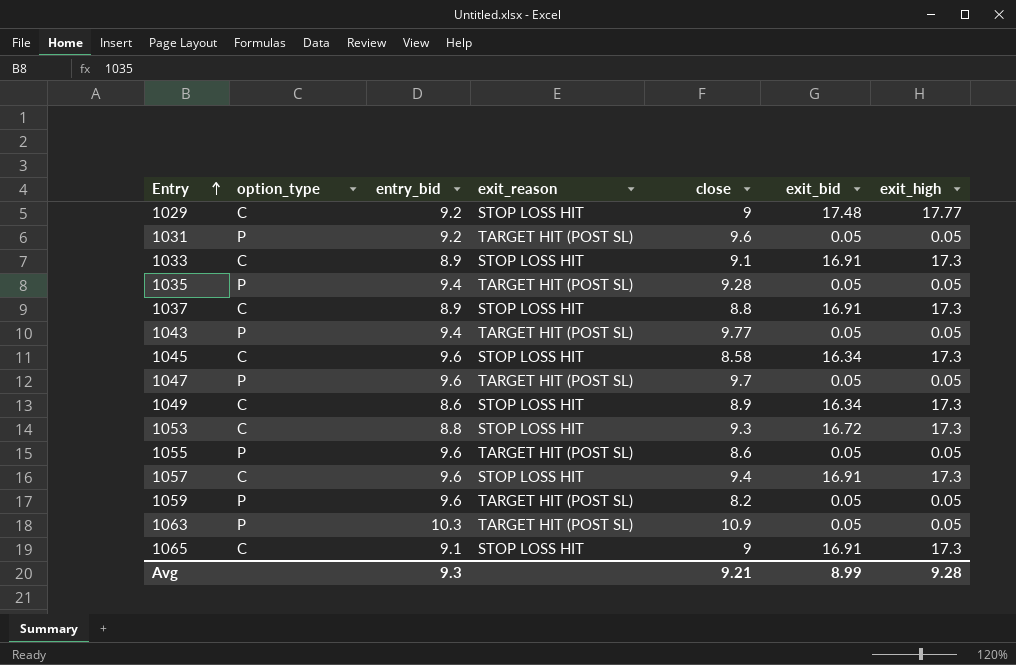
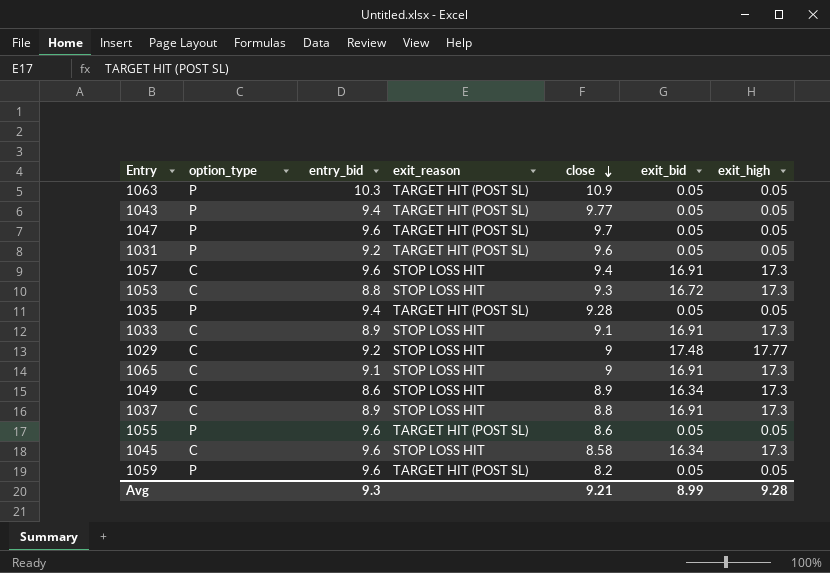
row order: Entry ascending -> close descending

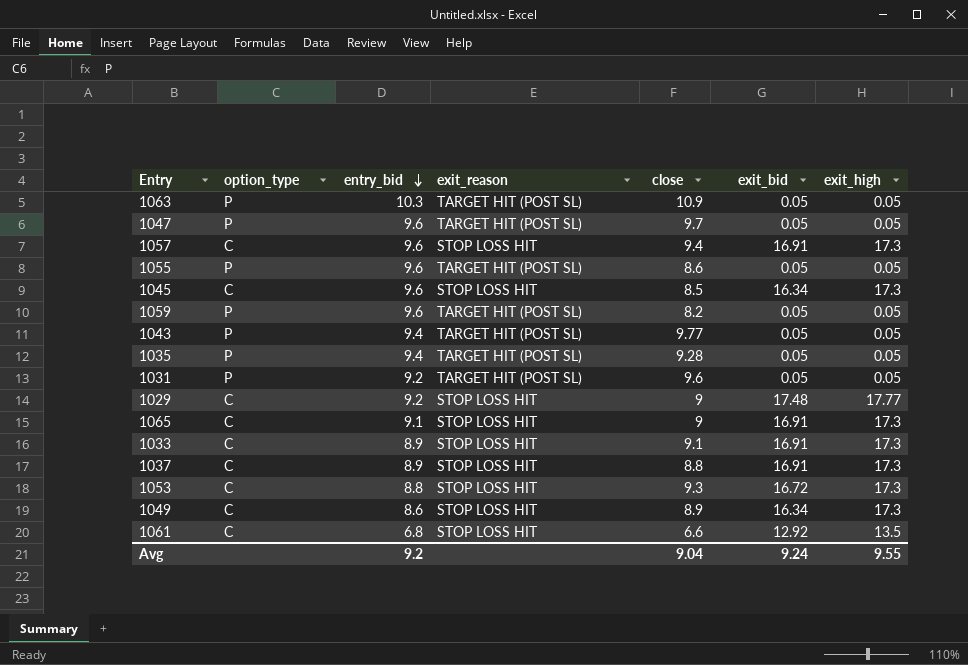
row order: close descending -> entry_bid descending
1045 | close: 8.58 -> 8.5
row 1061: none -> C | 6.8 | STOP LOSS HIT | 6.6 | 12.92 | 13.5
Avg | entry_bid: 9.3 -> 9.2
Avg | close: 9.21 -> 9.04
Avg | exit_bid: 8.99 -> 9.24
Avg | exit_high: 9.28 -> 9.55

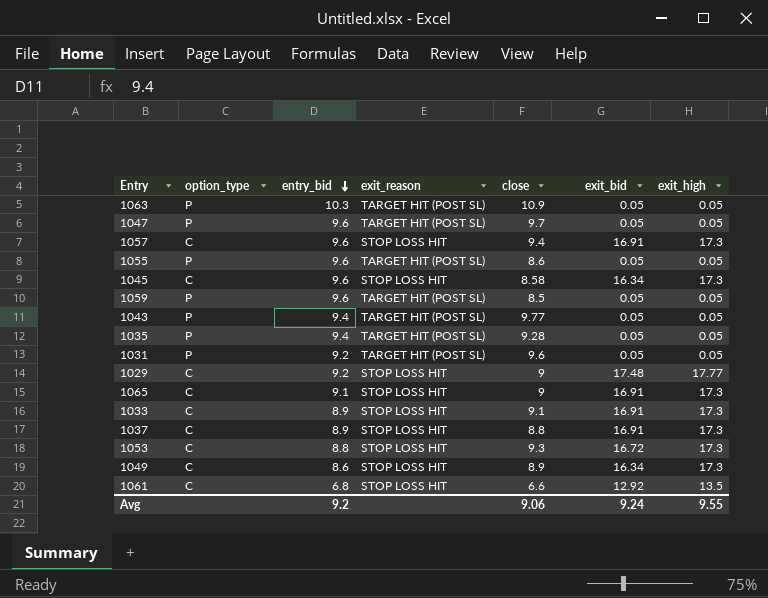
1045 | close: 8.5 -> 8.58
1059 | close: 8.2 -> 8.5
Avg | close: 9.04 -> 9.06

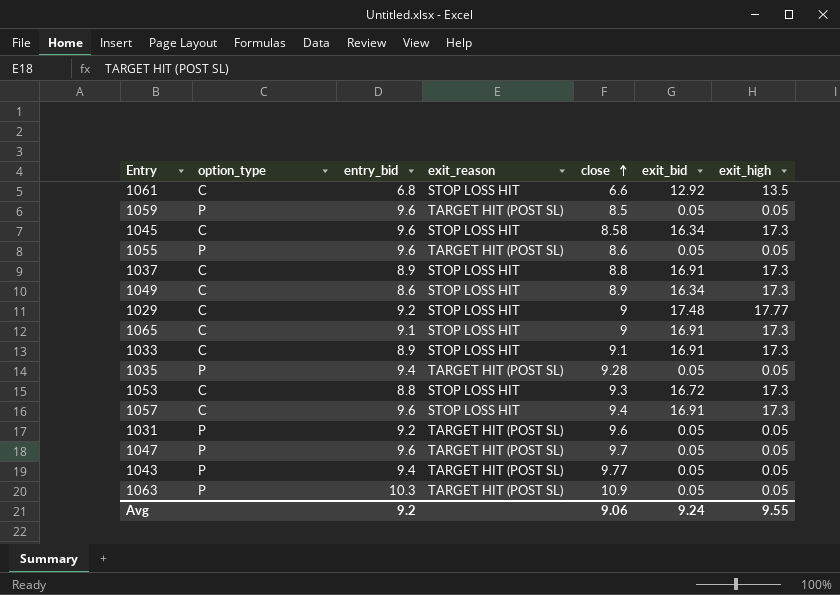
row order: entry_bid descending -> close ascending

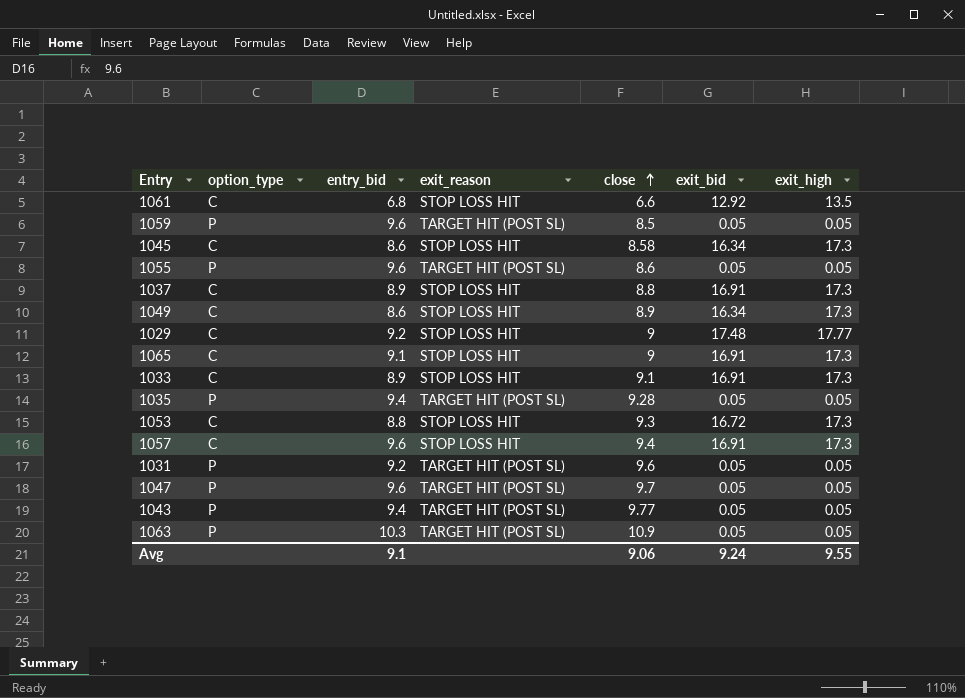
1045 | entry_bid: 9.6 -> 8.6
Avg | entry_bid: 9.2 -> 9.1

